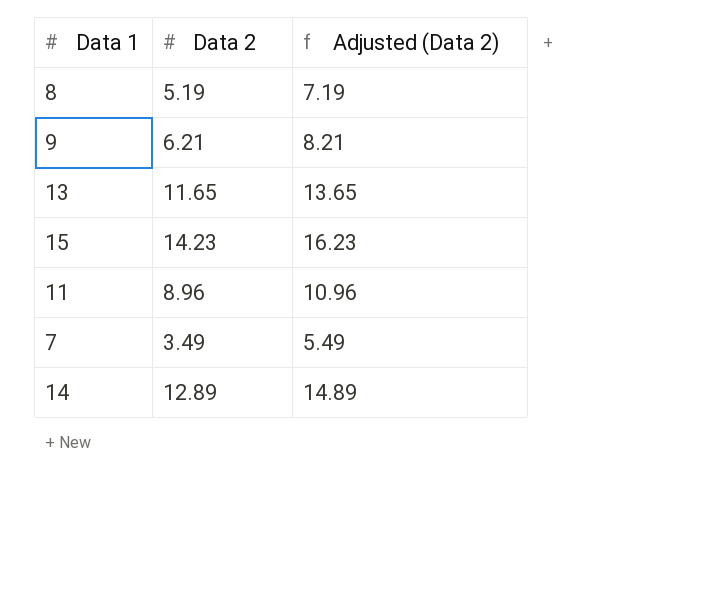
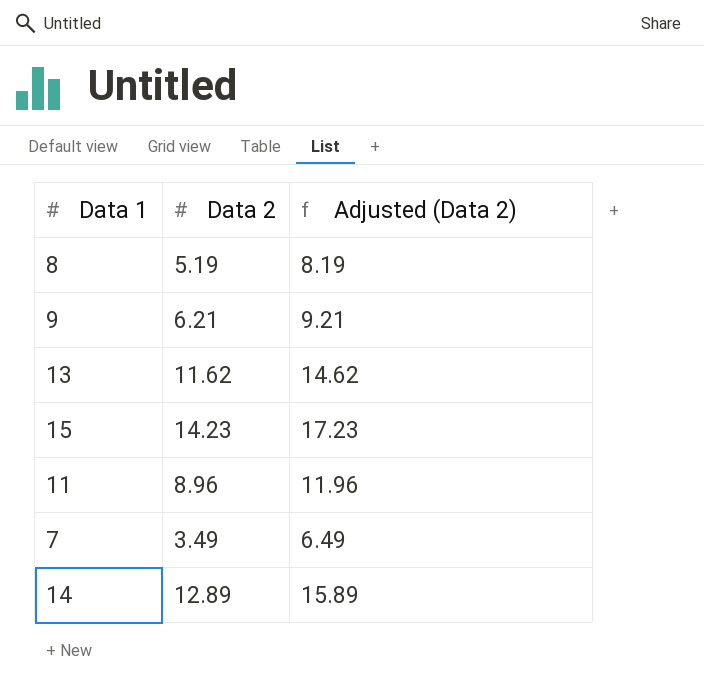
column Adjusted (Data 2) | formula: [Data 2] + 2 -> [Data 2] + 3
13 | Data 2: 11.65 -> 11.62

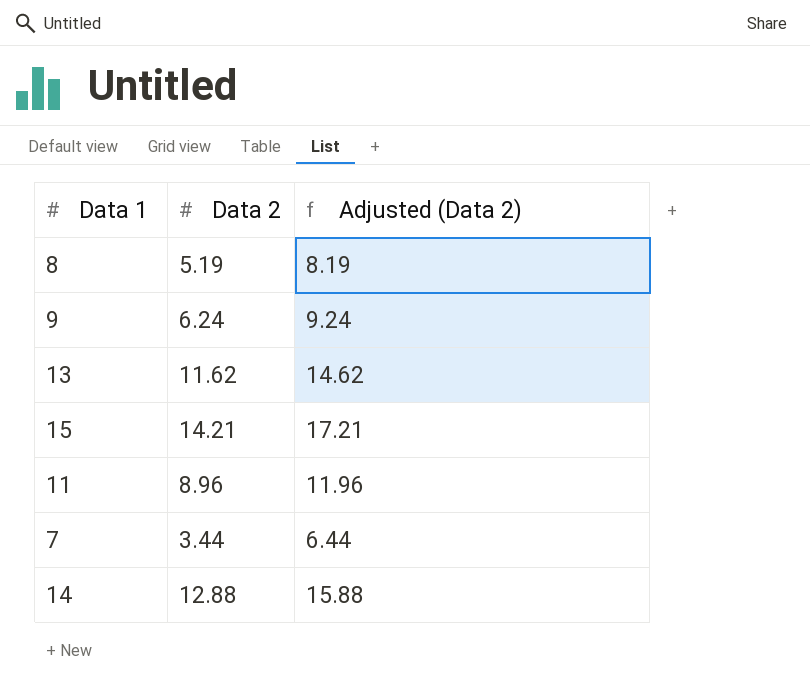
9 | Data 2: 6.21 -> 6.24
9 | Adjusted (Data 2): 9.21 -> 9.24
15 | Data 2: 14.23 -> 14.21
15 | Adjusted (Data 2): 17.23 -> 17.21
7 | Data 2: 3.49 -> 3.44
7 | Adjusted (Data 2): 6.49 -> 6.44
14 | Data 2: 12.89 -> 12.88
14 | Adjusted (Data 2): 15.89 -> 15.88

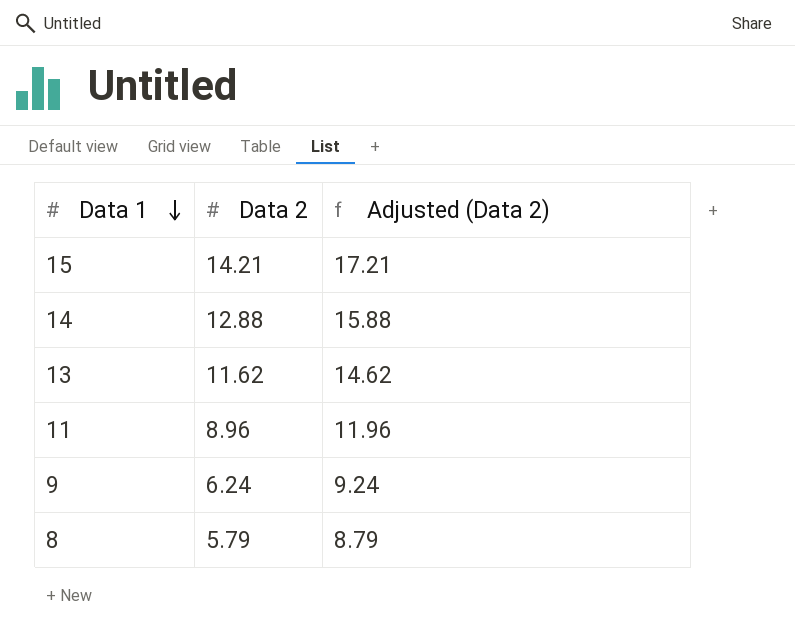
row order: none -> Data 1 descending
row 7: 3.44 | 6.44 -> none
8 | Data 2: 5.19 -> 5.79
8 | Adjusted (Data 2): 8.19 -> 8.79

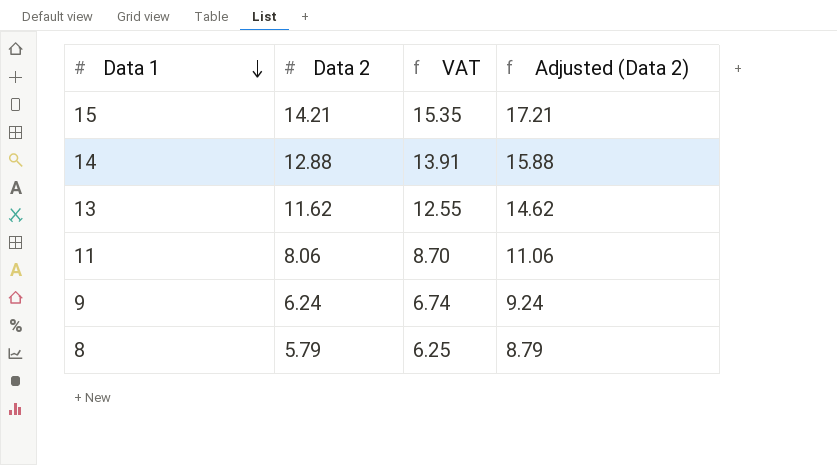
column VAT | formula: none -> [Data 2] * 1.08
11 | Data 2: 8.96 -> 8.06
11 | Adjusted (Data 2): 11.96 -> 11.06

